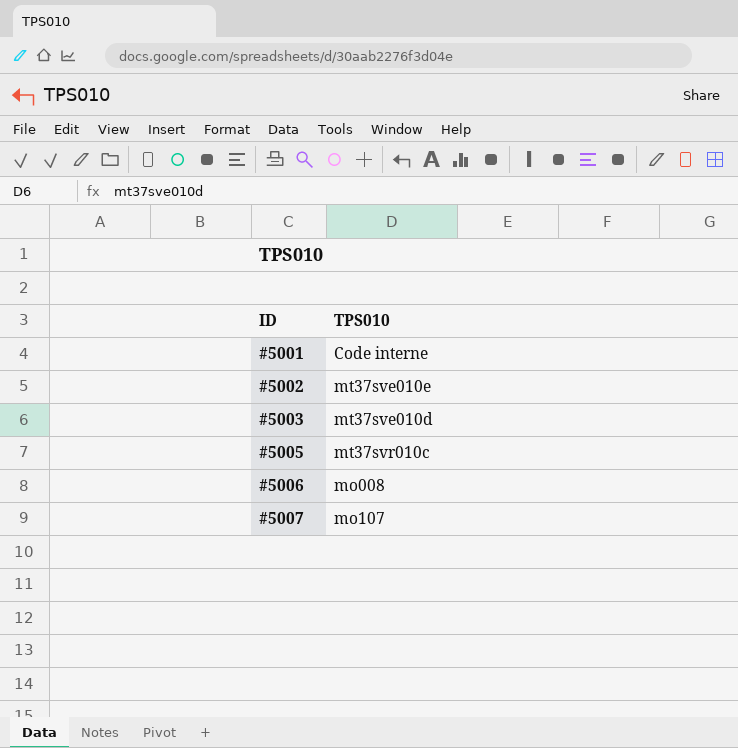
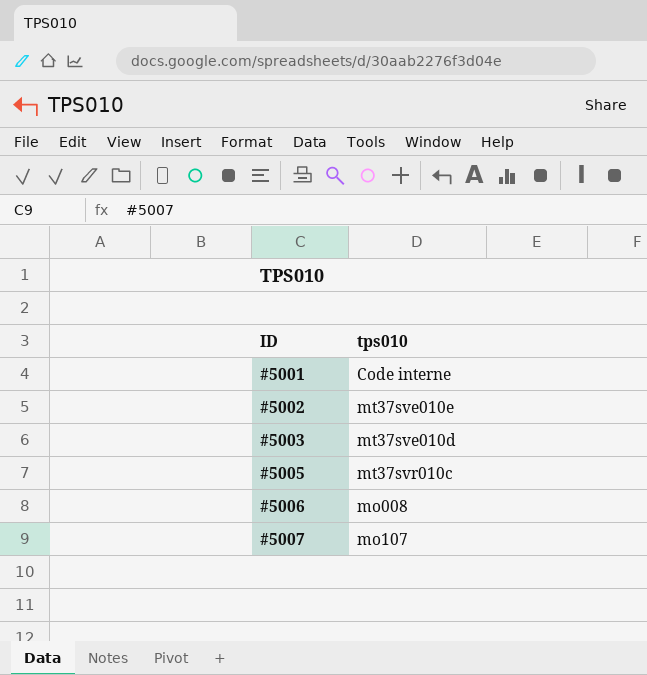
column name: TPS010 -> tps010

